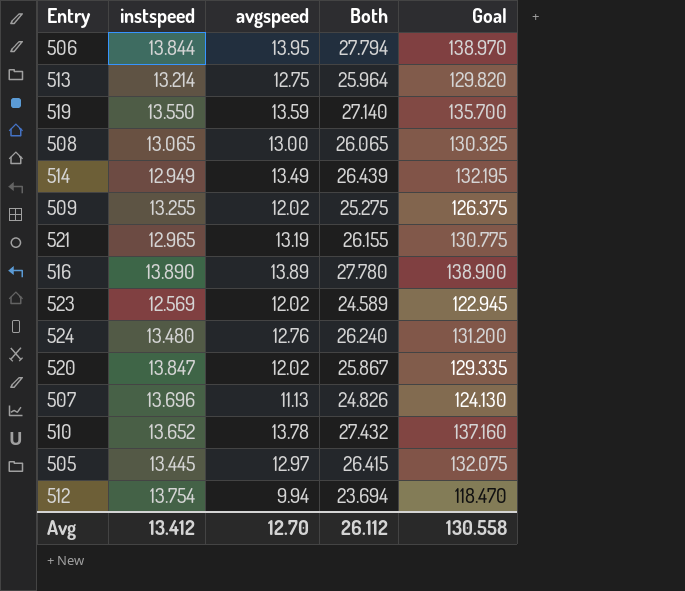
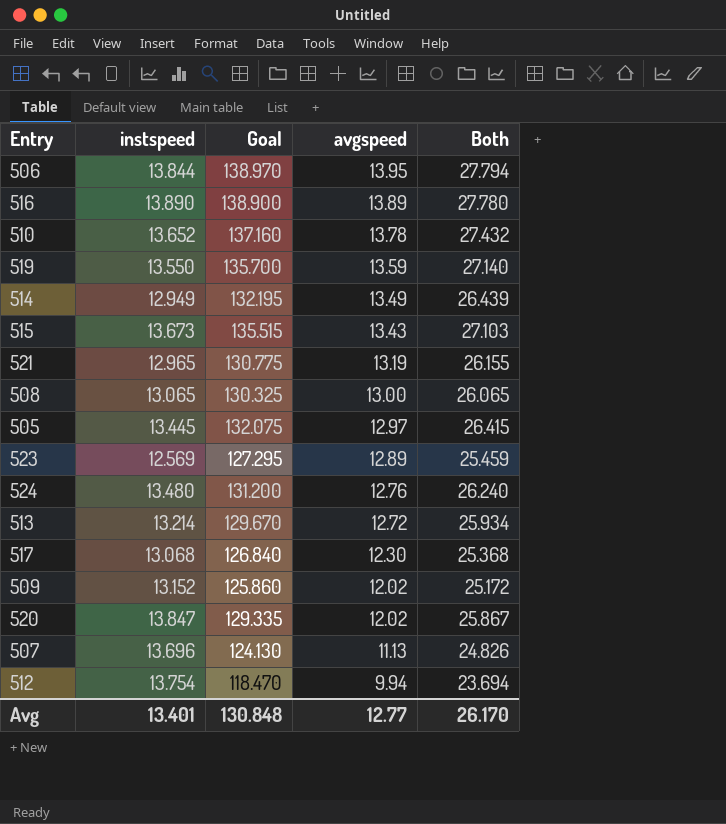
row order: none -> avgspeed descending
column Goal | position: 5 -> 3
row 515: none -> 13.673 | 135.515 | 13.43 | 27.103
523 | Goal: 122.945 -> 127.295
523 | avgspeed: 12.02 -> 12.89
523 | Both: 24.589 -> 25.459
513 | Goal: 129.820 -> 129.670
513 | avgspeed: 12.75 -> 12.72
513 | Both: 25.964 -> 25.934
row 517: none -> 13.068 | 126.840 | 12.30 | 25.368
509 | instspeed: 13.255 -> 13.152
509 | Goal: 126.375 -> 125.860
509 | Both: 25.275 -> 25.172
Avg | instspeed: 13.412 -> 13.401
Avg | Goal: 130.558 -> 130.848
Avg | avgspeed: 12.70 -> 12.77
Avg | Both: 26.112 -> 26.170

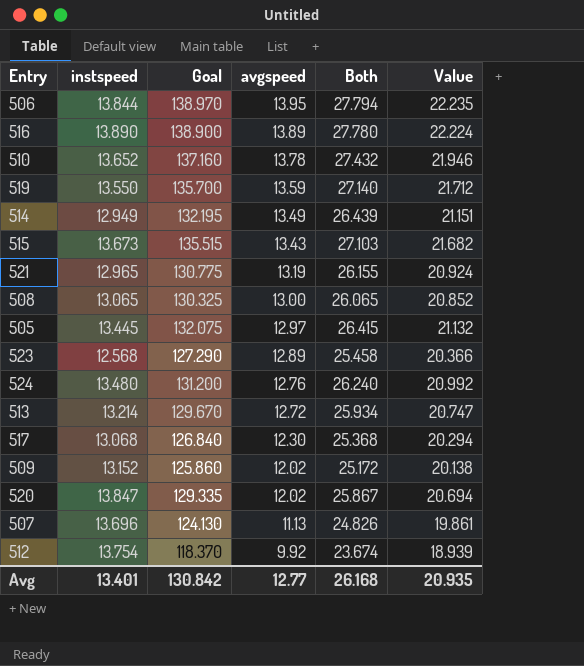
column Value | formula: none -> [Both] * 0.8
523 | instspeed: 12.569 -> 12.568
523 | Goal: 127.295 -> 127.290
523 | Both: 25.459 -> 25.458
512 | Goal: 118.470 -> 118.370
512 | avgspeed: 9.94 -> 9.92
512 | Both: 23.694 -> 23.674
Avg | Goal: 130.848 -> 130.842
Avg | Both: 26.170 -> 26.168

